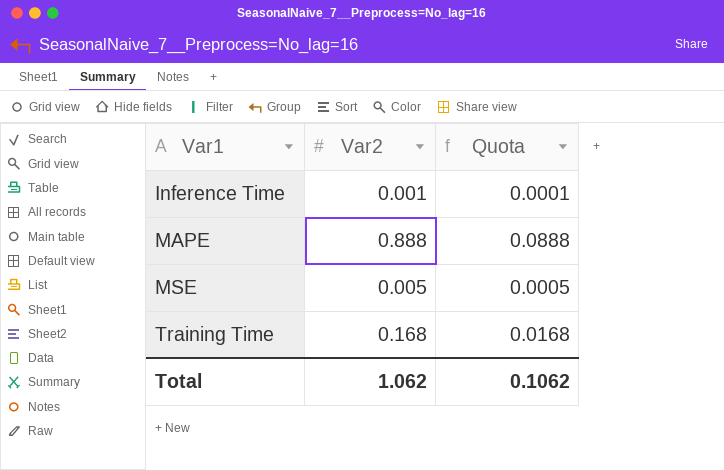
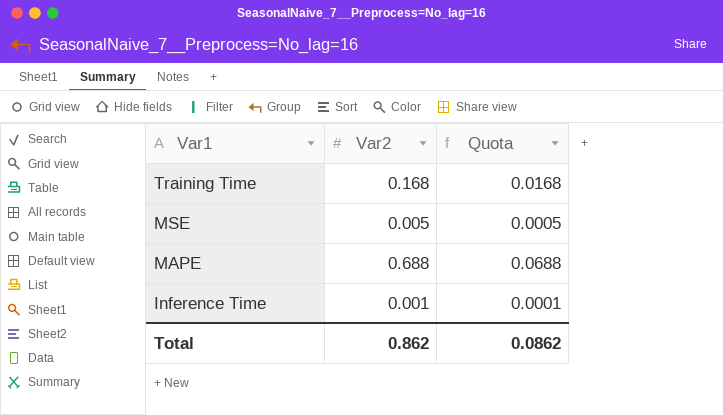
row order: Var1 ascending -> Var1 descending
MAPE | Var2: 0.888 -> 0.688
MAPE | Quota: 0.0888 -> 0.0688
Total | Var2: 1.062 -> 0.862
Total | Quota: 0.1062 -> 0.0862

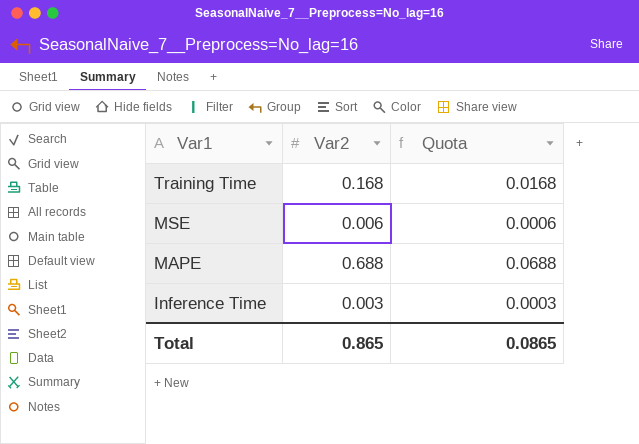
MSE | Var2: 0.005 -> 0.006
MSE | Quota: 0.0005 -> 0.0006
Inference Time | Var2: 0.001 -> 0.003
Inference Time | Quota: 0.0001 -> 0.0003
Total | Var2: 0.862 -> 0.865
Total | Quota: 0.0862 -> 0.0865

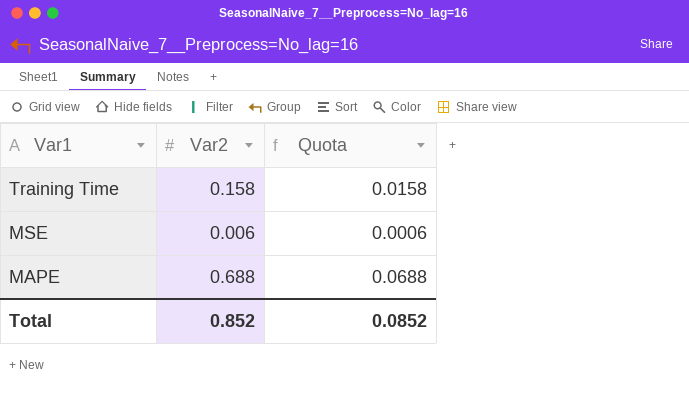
row Inference Time: 0.003 | 0.0003 -> none
Training Time | Var2: 0.168 -> 0.158
Training Time | Quota: 0.0168 -> 0.0158
Total | Var2: 0.865 -> 0.852
Total | Quota: 0.0865 -> 0.0852

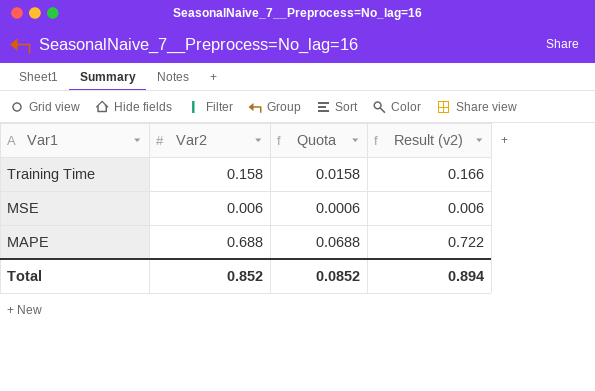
column Result (v2) | formula: none -> [Var2] * 1.05

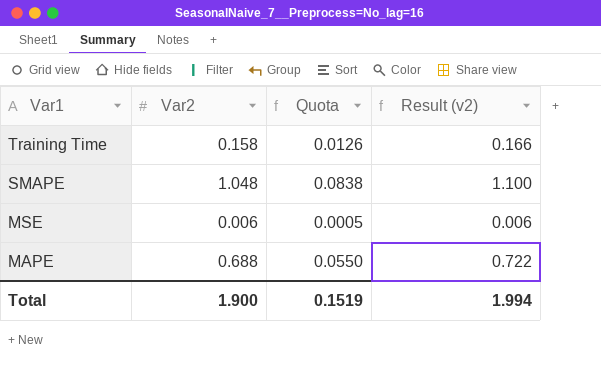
column Quota | formula: [Var2] * 0.1 -> [Var2] * 0.08
row SMAPE: none -> 1.048 | 0.0838 | 1.100
Total | Var2: 0.852 -> 1.900
Total | Quota: 0.0852 -> 0.1519
Total | Result (v2): 0.894 -> 1.994

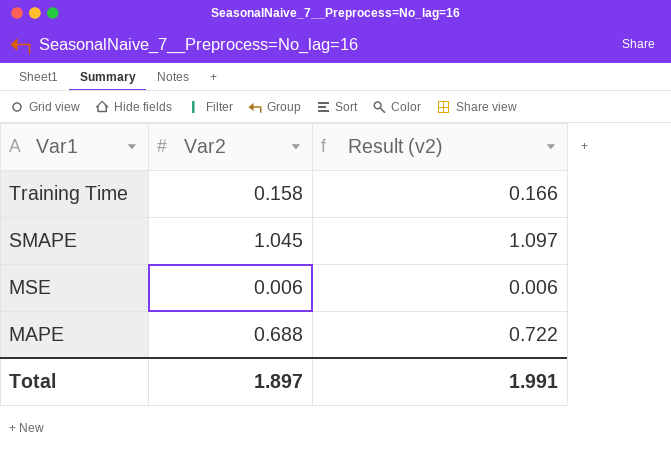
column Quota | formula: [Var2] * 0.08 -> none
SMAPE | Var2: 1.048 -> 1.045
SMAPE | Result (v2): 1.100 -> 1.097
Total | Var2: 1.900 -> 1.897
Total | Result (v2): 1.994 -> 1.991

